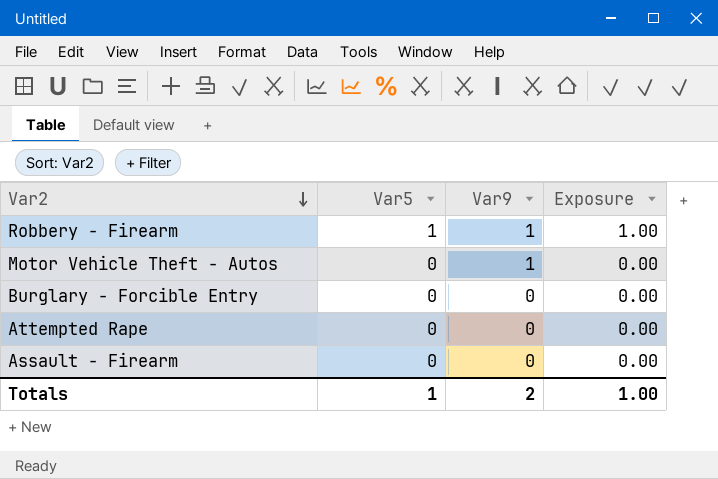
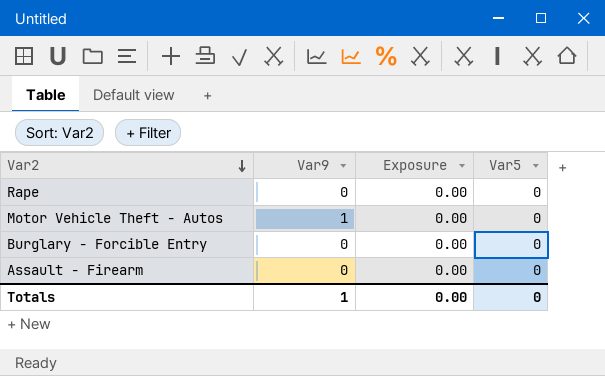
column Var5 | position: 2 -> 4
row Robbery - Firearm: 1 | 1 | 1.00 -> none
row Attempted Rape: 0 | 0 | 0.00 -> none
row Rape: none -> 0 | 0.00 | 0
Totals | Var9: 2 -> 1
Totals | Exposure: 1.00 -> 0.00
Totals | Var5: 1 -> 0

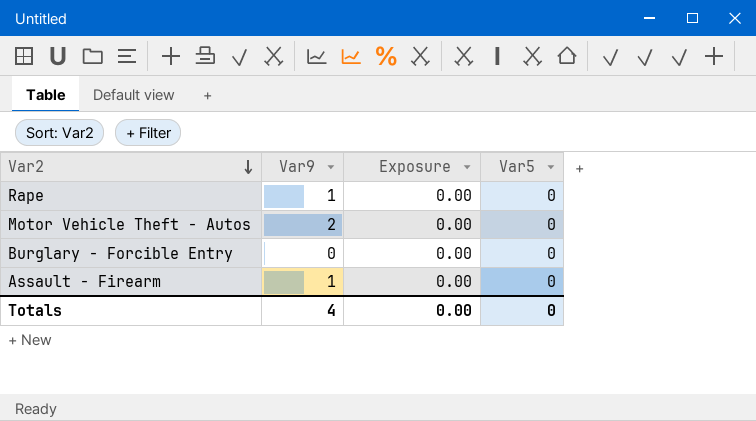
Rape | Var9: 0 -> 1
Motor Vehicle Theft - Autos | Var9: 1 -> 2
Assault - Firearm | Var9: 0 -> 1
Totals | Var9: 1 -> 4

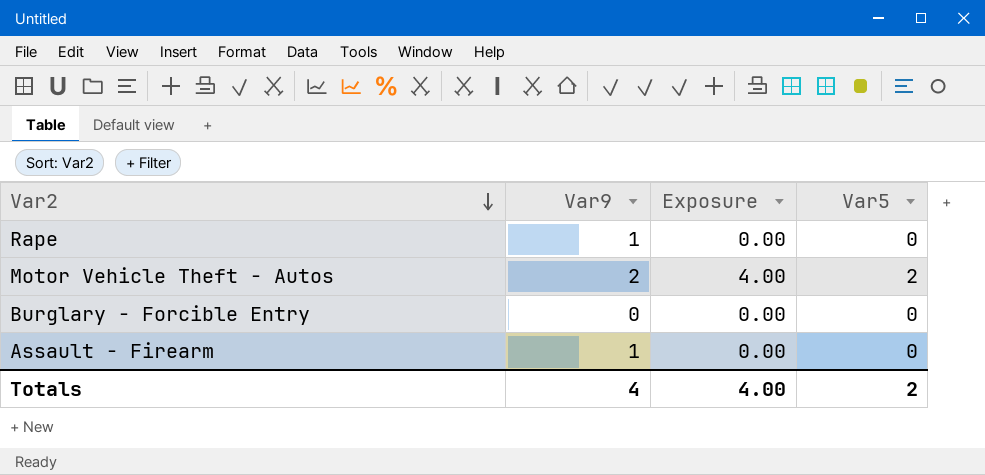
Motor Vehicle Theft - Autos | Exposure: 0.00 -> 4.00
Motor Vehicle Theft - Autos | Var5: 0 -> 2
Totals | Exposure: 0.00 -> 4.00
Totals | Var5: 0 -> 2

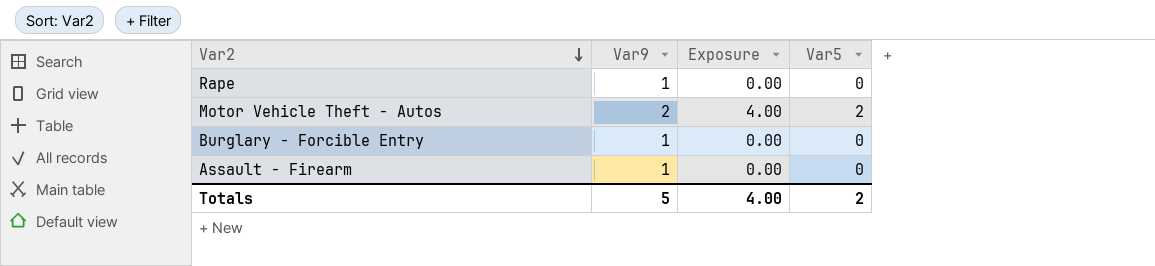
Burglary - Forcible Entry | Var9: 0 -> 1
Totals | Var9: 4 -> 5

